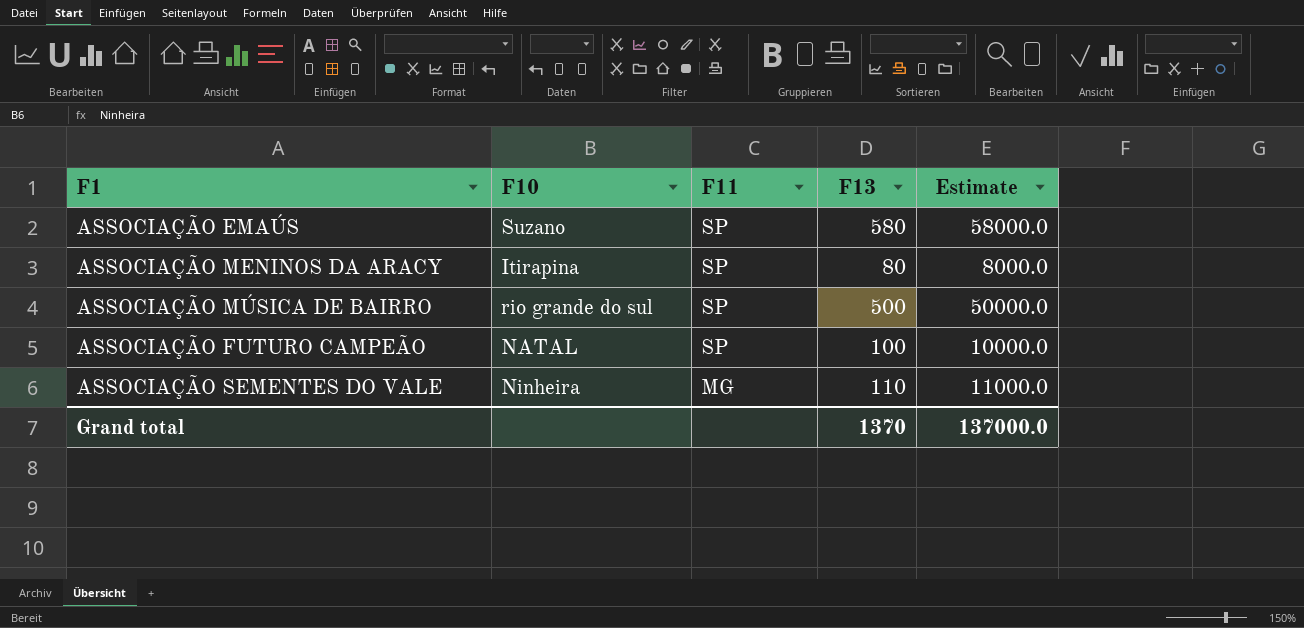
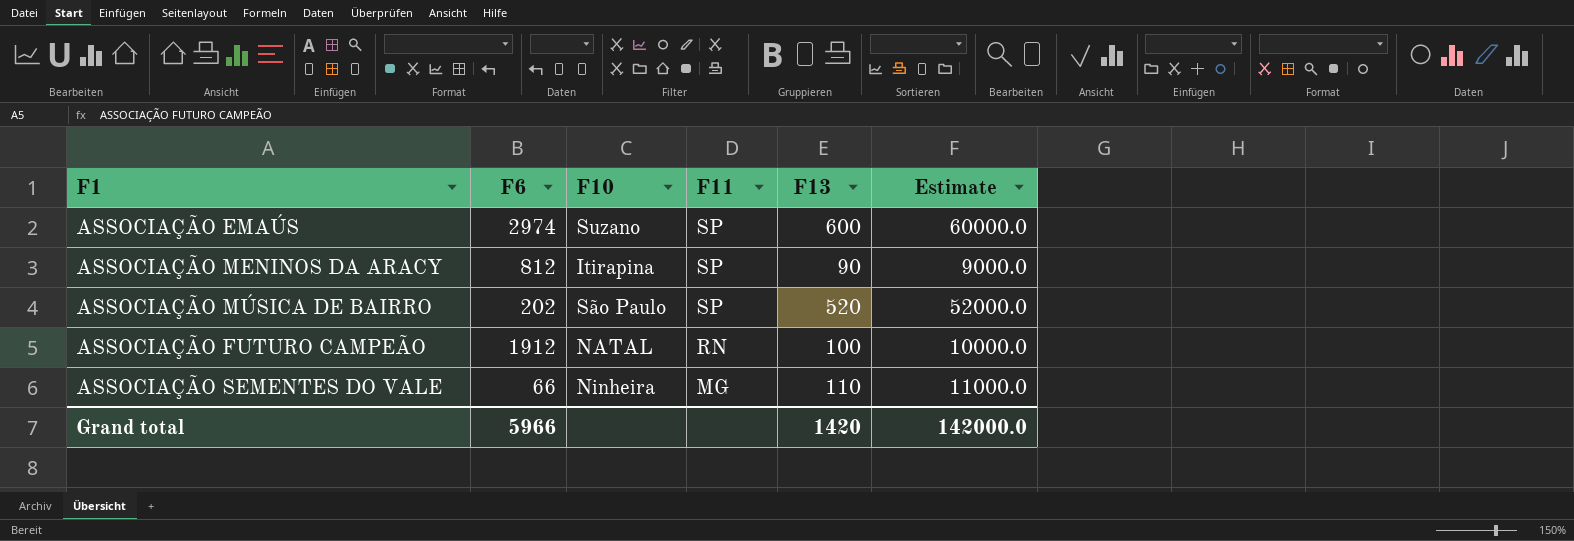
column F6 | position: none -> 2
ASSOCIAÇÃO EMAÚS | F13: 580 -> 600
ASSOCIAÇÃO EMAÚS | Estimate: 58000.0 -> 60000.0
ASSOCIAÇÃO MENINOS DA ARACY | F13: 80 -> 90
ASSOCIAÇÃO MENINOS DA ARACY | Estimate: 8000.0 -> 9000.0
ASSOCIAÇÃO MÚSICA DE BAIRRO | F10: rio grande do sul -> São Paulo
ASSOCIAÇÃO MÚSICA DE BAIRRO | F13: 500 -> 520
ASSOCIAÇÃO MÚSICA DE BAIRRO | Estimate: 50000.0 -> 52000.0
ASSOCIAÇÃO FUTURO CAMPEÃO | F11: SP -> RN
Grand total | F13: 1370 -> 1420
Grand total | Estimate: 137000.0 -> 142000.0

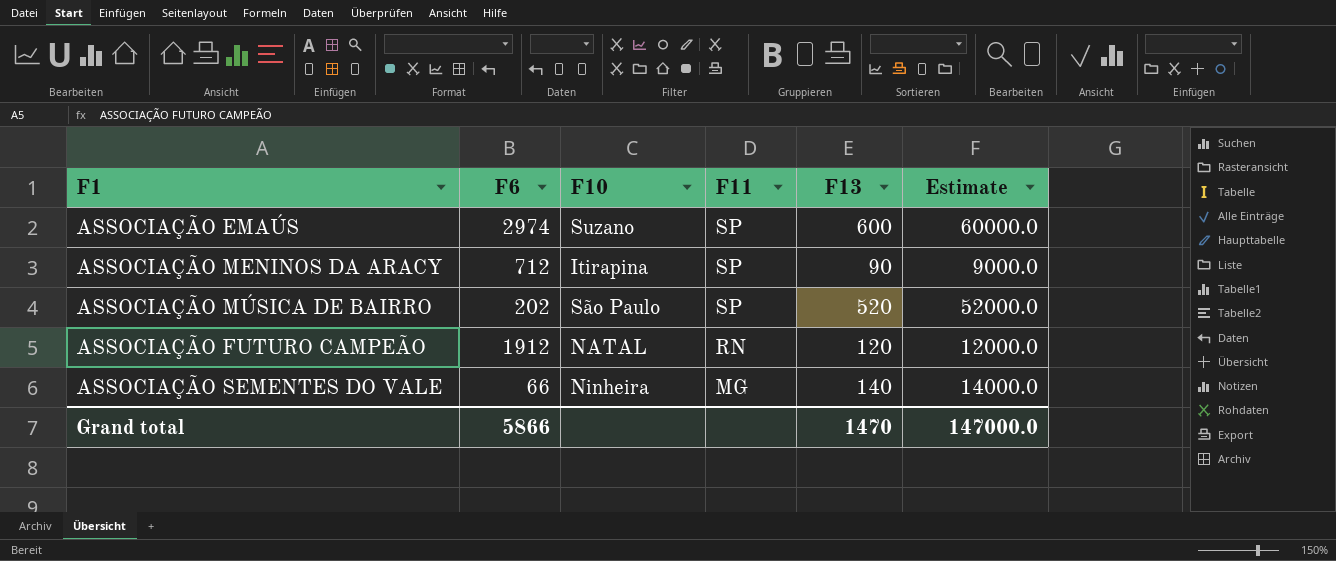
ASSOCIAÇÃO MENINOS DA ARACY | F6: 812 -> 712
ASSOCIAÇÃO FUTURO CAMPEÃO | F13: 100 -> 120
ASSOCIAÇÃO FUTURO CAMPEÃO | Estimate: 10000.0 -> 12000.0
ASSOCIAÇÃO SEMENTES DO VALE | F13: 110 -> 140
ASSOCIAÇÃO SEMENTES DO VALE | Estimate: 11000.0 -> 14000.0
Grand total | F6: 5966 -> 5866
Grand total | F13: 1420 -> 1470
Grand total | Estimate: 142000.0 -> 147000.0

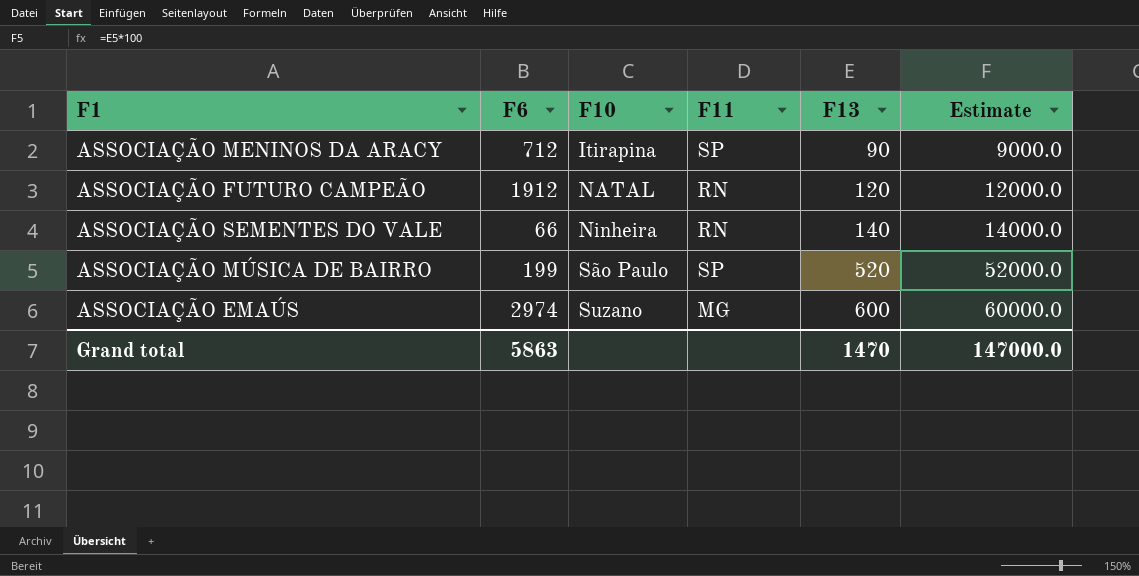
row order: F11 descending -> F10 ascending
ASSOCIAÇÃO SEMENTES DO VALE | F11: MG -> RN
ASSOCIAÇÃO MÚSICA DE BAIRRO | F6: 202 -> 199
ASSOCIAÇÃO EMAÚS | F11: SP -> MG
Grand total | F6: 5866 -> 5863

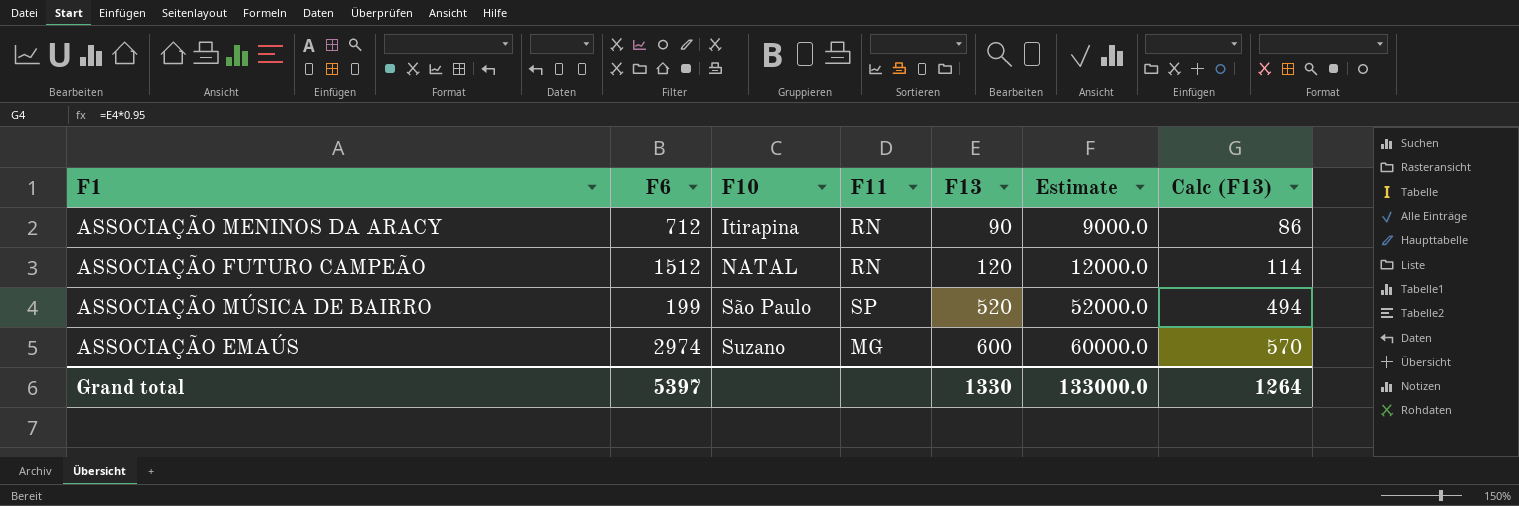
column Calc (F13) | formula: none -> [F13] * 0.95
row ASSOCIAÇÃO SEMENTES DO VALE: 66 | Ninheira | RN | 140 | 14000.0 -> none
ASSOCIAÇÃO MENINOS DA ARACY | F11: SP -> RN
ASSOCIAÇÃO FUTURO CAMPEÃO | F6: 1912 -> 1512
Grand total | F6: 5863 -> 5397
Grand total | F13: 1470 -> 1330
Grand total | Estimate: 147000.0 -> 133000.0

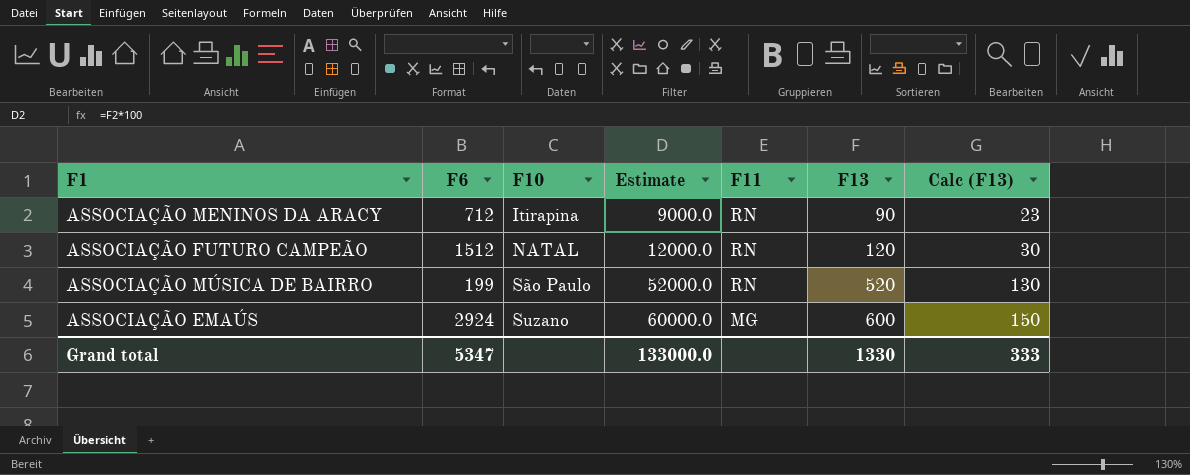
column Estimate | position: 6 -> 4
column Calc (F13) | formula: [F13] * 0.95 -> [F13] * 0.25
ASSOCIAÇÃO MÚSICA DE BAIRRO | F11: SP -> RN
ASSOCIAÇÃO EMAÚS | F6: 2974 -> 2924
Grand total | F6: 5397 -> 5347
Grand total | Calc (F13): 1264 -> 333

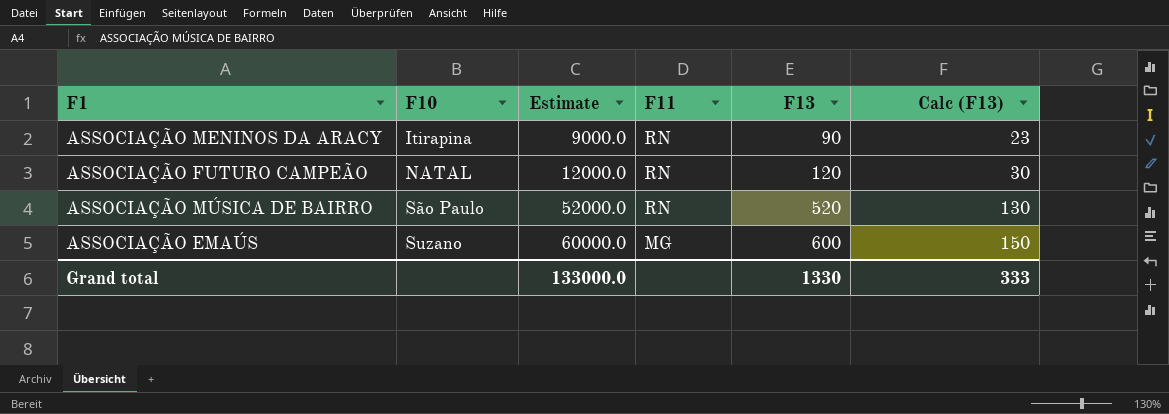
column F6 | position: 2 -> none

